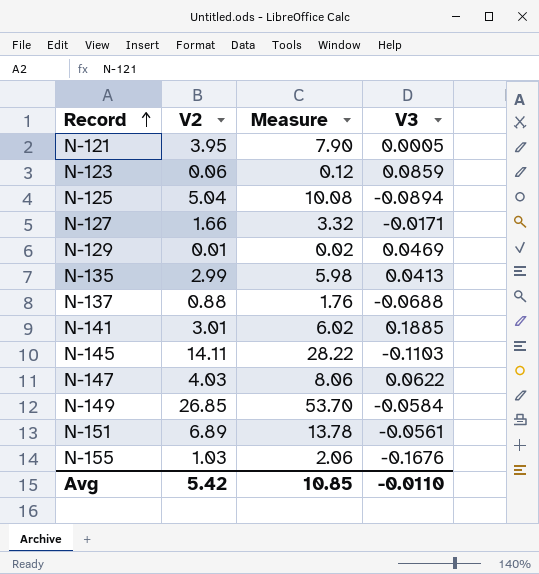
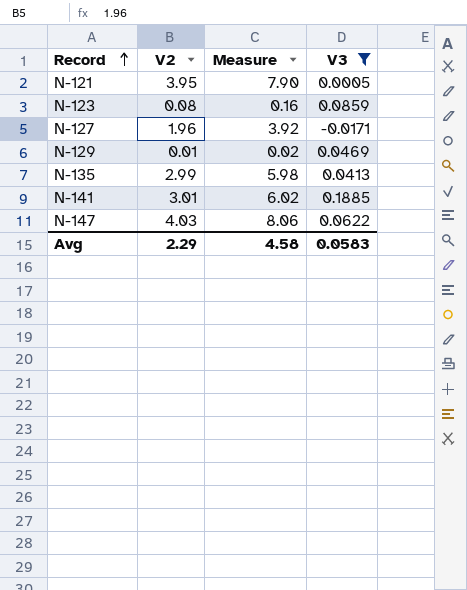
filter: none -> V3 >= -0.0171
N-123 | V2: 0.06 -> 0.08
N-123 | Measure: 0.12 -> 0.16
N-127 | V2: 1.66 -> 1.96
N-127 | Measure: 3.32 -> 3.92
Avg | V2: 5.42 -> 2.29
Avg | Measure: 10.85 -> 4.58
Avg | V3: -0.0110 -> 0.0583

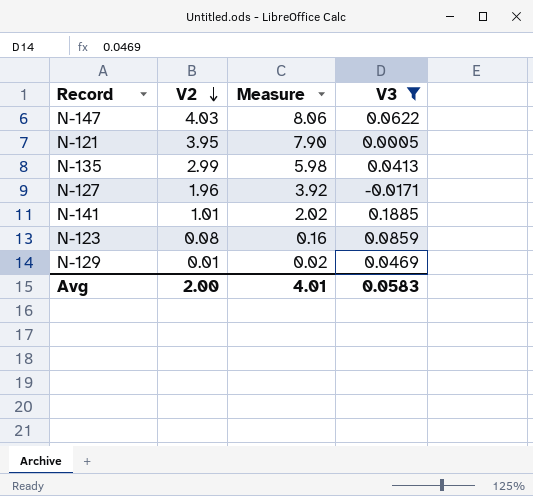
row order: Record ascending -> V2 descending
N-141 | V2: 3.01 -> 1.01
N-141 | Measure: 6.02 -> 2.02
Avg | V2: 2.29 -> 2.00
Avg | Measure: 4.58 -> 4.01

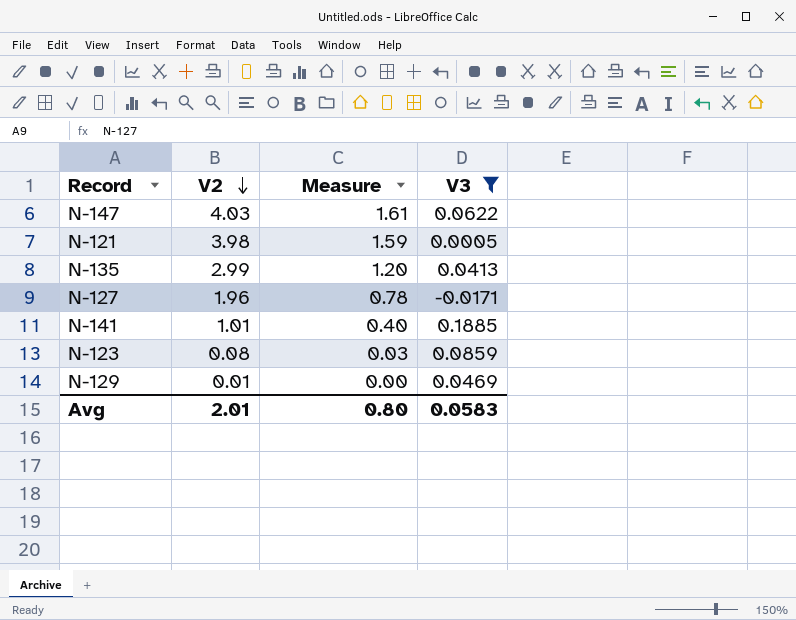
column Measure | formula: [V2] * 2 -> [V2] * 0.4
N-121 | V2: 3.95 -> 3.98
Avg | V2: 2.00 -> 2.01
Avg | Measure: 4.01 -> 0.80

